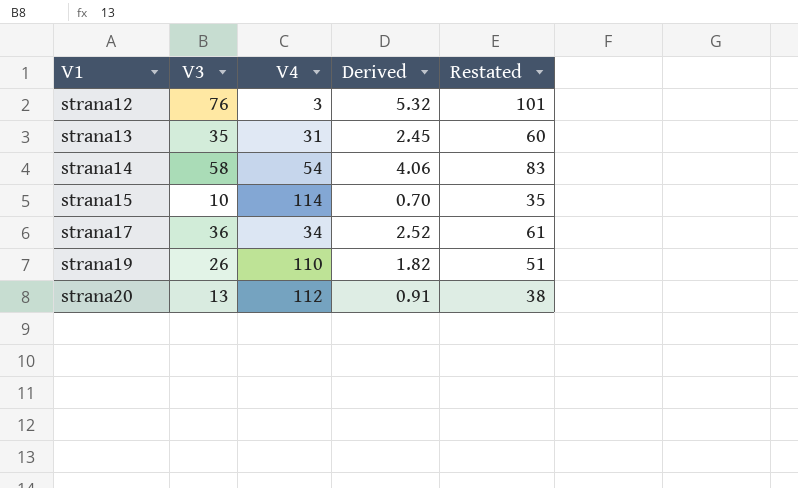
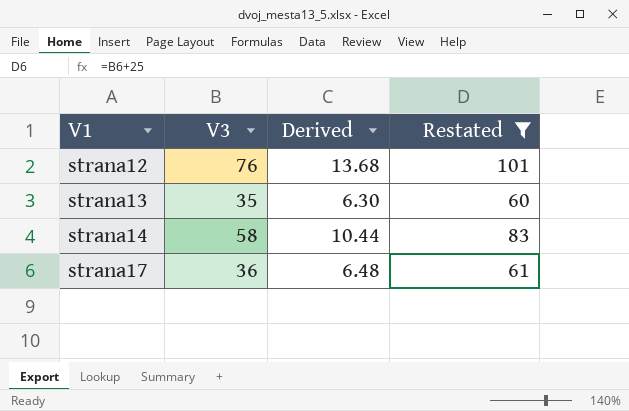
filter: none -> Restated >= 60
column V4 | position: 3 -> none
column Derived | formula: [V3] * 0.07 -> [V3] * 0.18

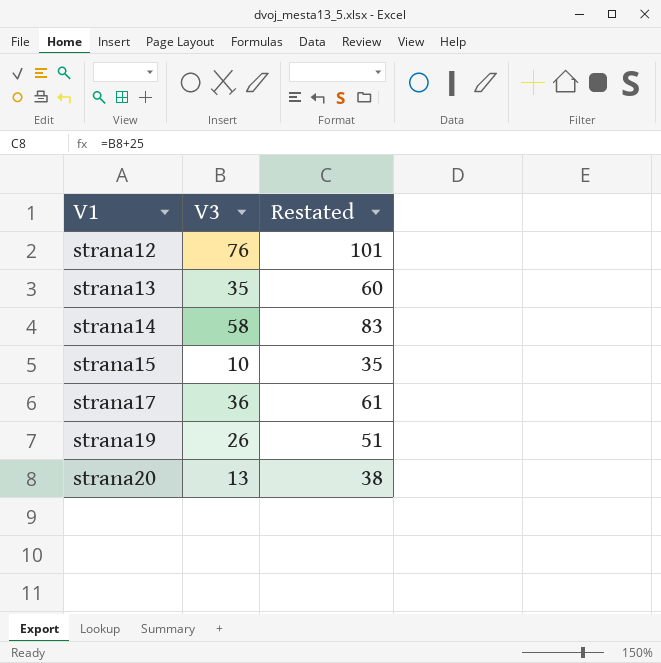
filter: Restated >= 60 -> none
column Derived | formula: [V3] * 0.18 -> none

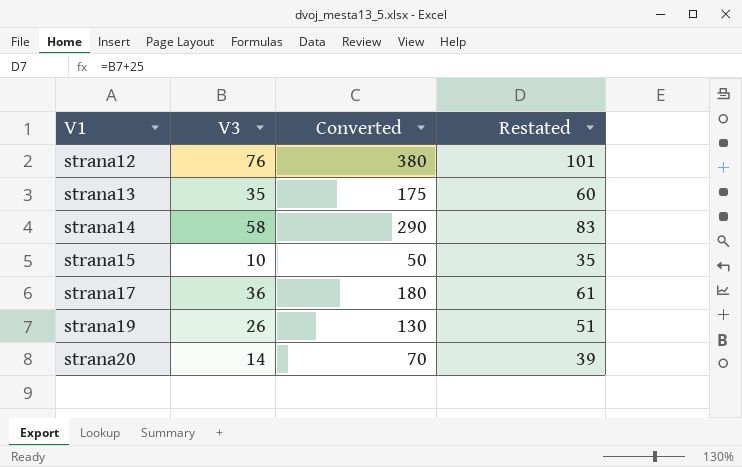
column Converted | formula: none -> [V3] * 5
strana20 | V3: 13 -> 14
strana20 | Restated: 38 -> 39

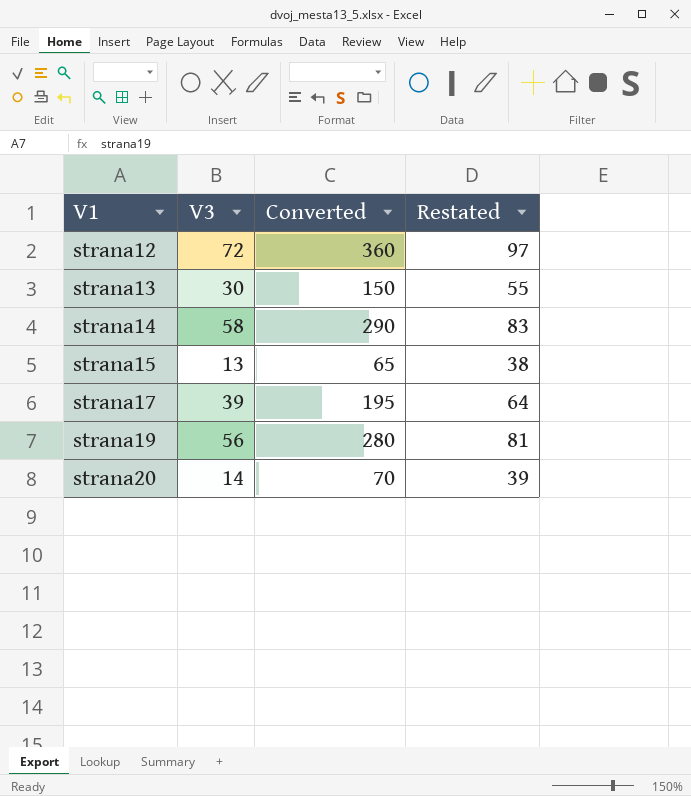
strana12 | V3: 76 -> 72
strana12 | Converted: 380 -> 360
strana12 | Restated: 101 -> 97
strana13 | V3: 35 -> 30
strana13 | Converted: 175 -> 150
strana13 | Restated: 60 -> 55
strana15 | V3: 10 -> 13
strana15 | Converted: 50 -> 65
strana15 | Restated: 35 -> 38
strana17 | V3: 36 -> 39
strana17 | Converted: 180 -> 195
strana17 | Restated: 61 -> 64
strana19 | V3: 26 -> 56
strana19 | Converted: 130 -> 280
strana19 | Restated: 51 -> 81

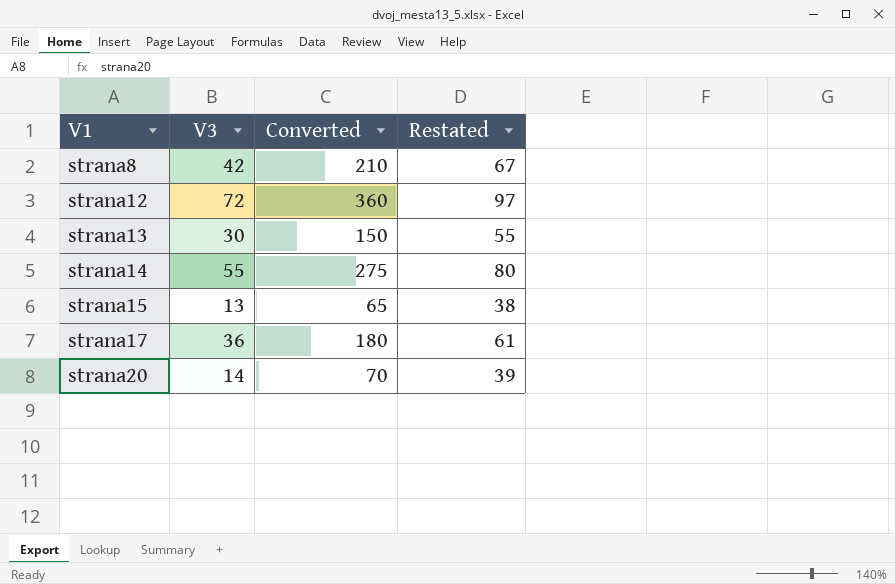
row strana19: 56 | 280 | 81 -> none
row strana8: none -> 42 | 210 | 67
strana14 | V3: 58 -> 55
strana14 | Converted: 290 -> 275
strana14 | Restated: 83 -> 80
strana17 | V3: 39 -> 36
strana17 | Converted: 195 -> 180
strana17 | Restated: 64 -> 61

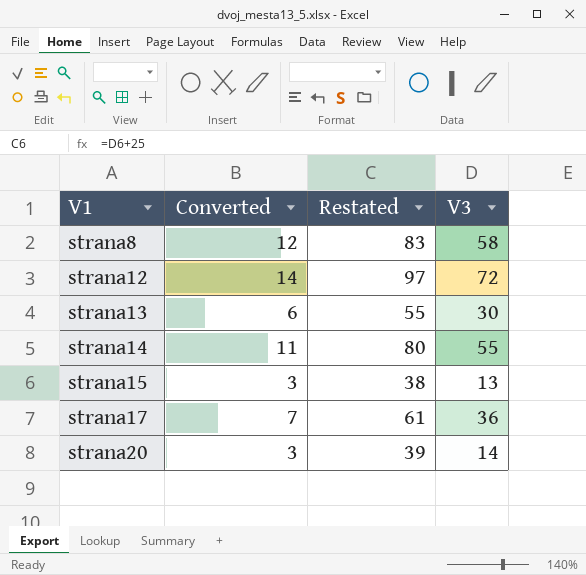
column Converted | formula: [V3] * 5 -> [V3] * 0.2
column V3 | position: 2 -> 4
strana8 | Restated: 67 -> 83
strana8 | V3: 42 -> 58

